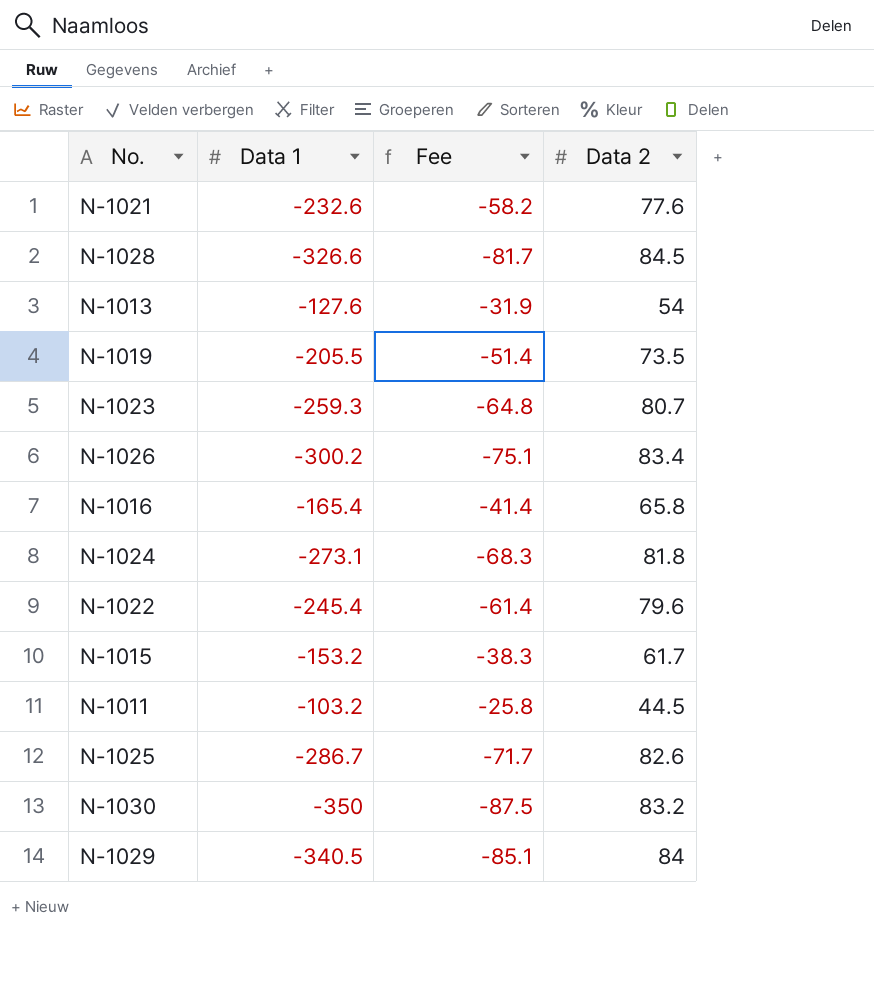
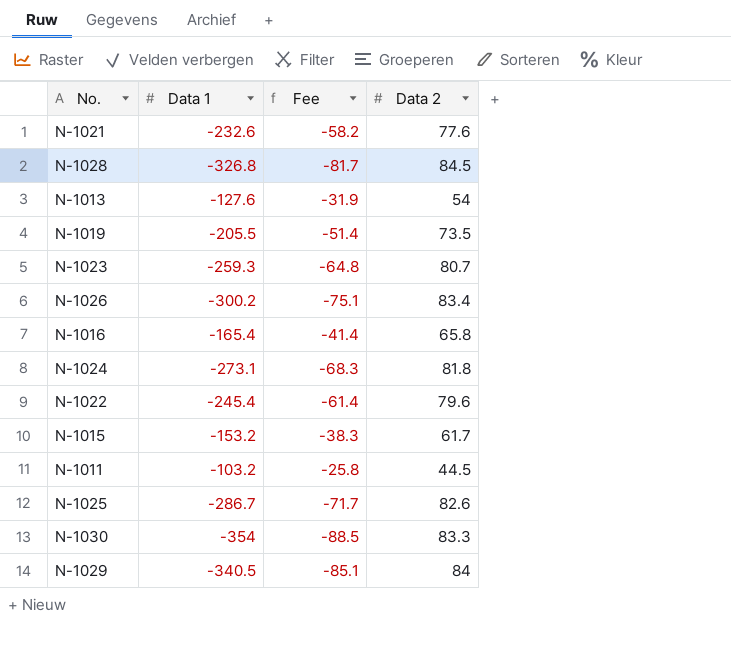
N-1028 | Data 1: -326.6 -> -326.8
N-1030 | Data 1: -350 -> -354
N-1030 | Fee: -87.5 -> -88.5
N-1030 | Data 2: 83.2 -> 83.3

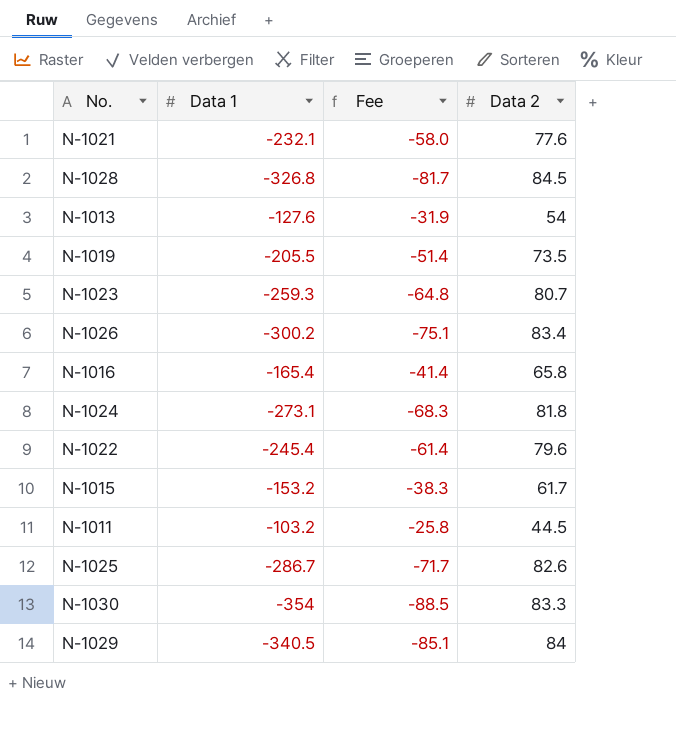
N-1021 | Data 1: -232.6 -> -232.1
N-1021 | Fee: -58.2 -> -58.0

